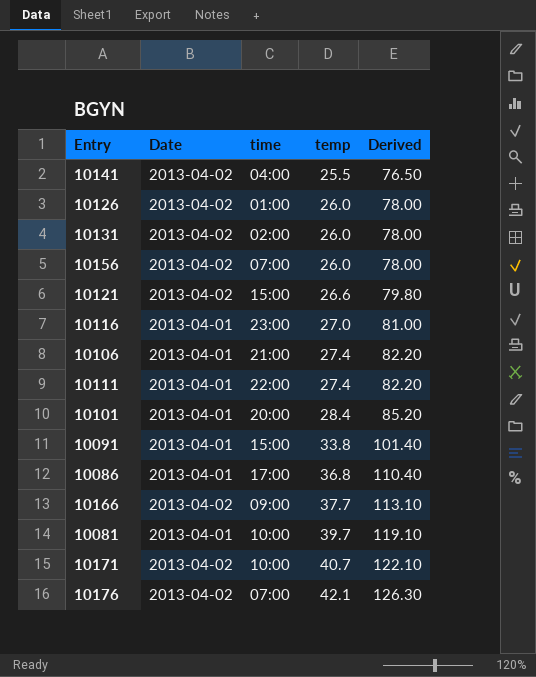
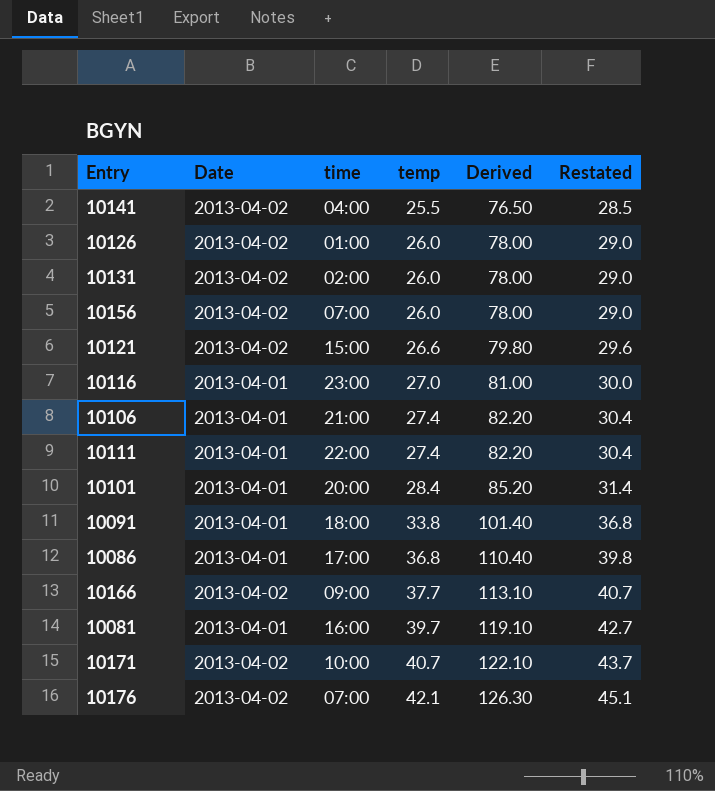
column Restated | formula: none -> [temp] + 3
10091 | time: 15:00 -> 18:00
10081 | time: 10:00 -> 16:00

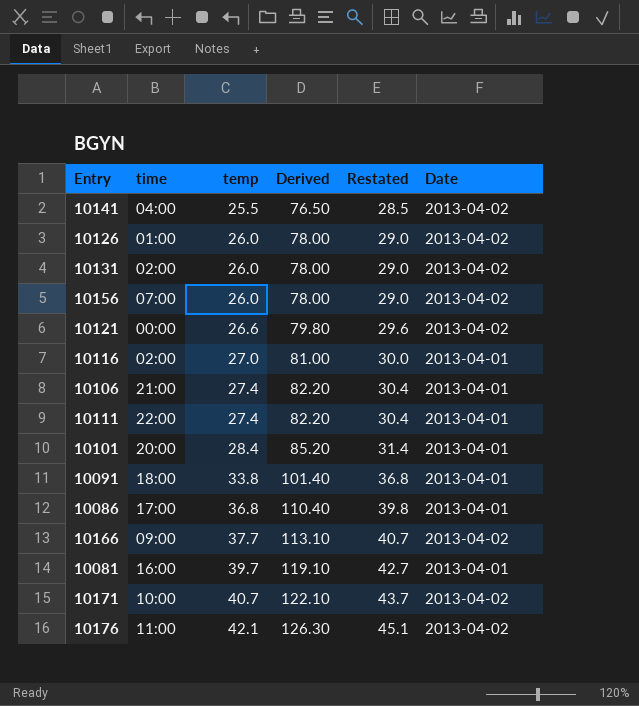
column Date | position: 2 -> 6
10121 | time: 15:00 -> 00:00
10116 | time: 23:00 -> 02:00
10176 | time: 07:00 -> 11:00

